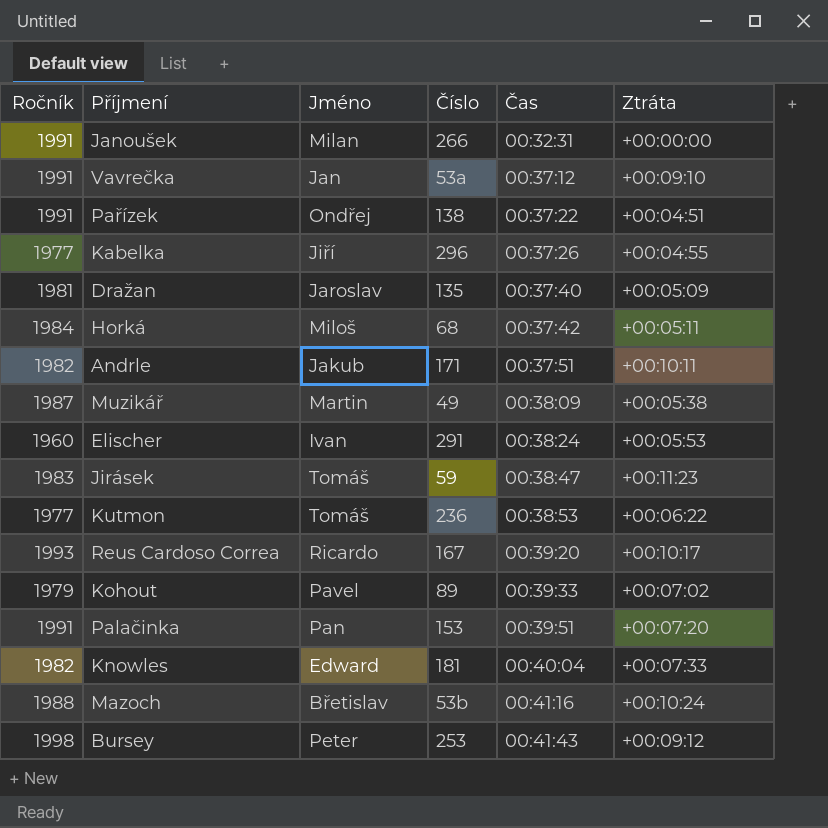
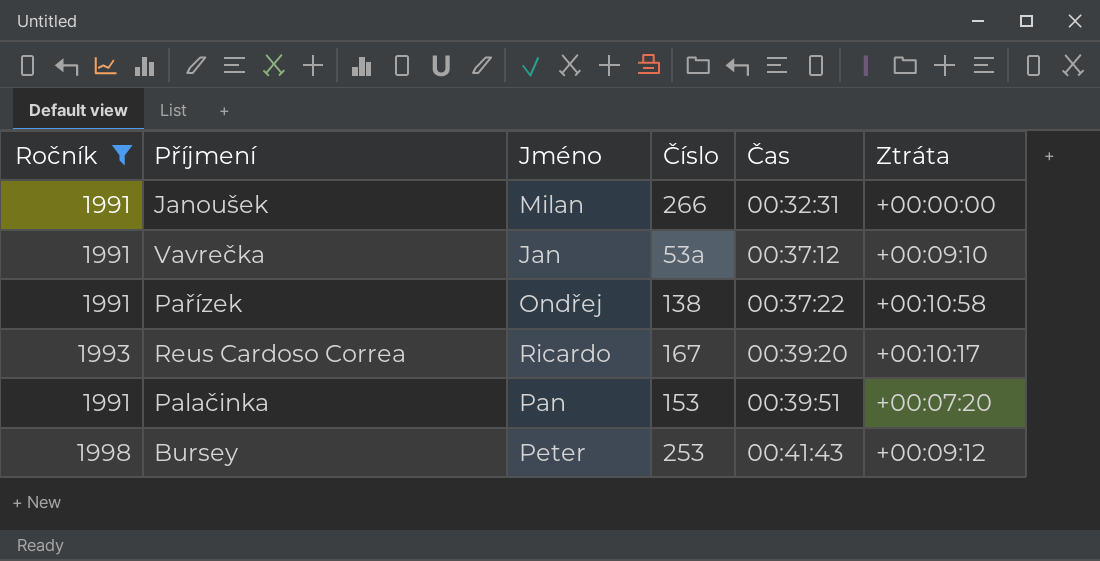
filter: none -> Ročník >= 1991
Pařízek | Ztráta: +00:04:51 -> +00:10:58

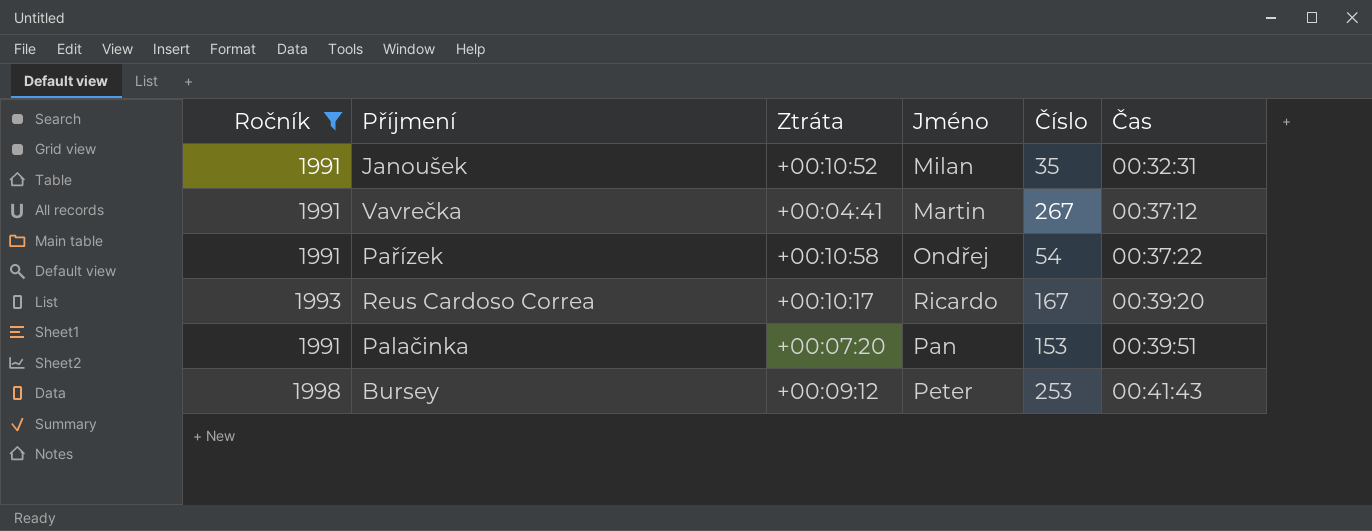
column Ztráta | position: 6 -> 3
Janoušek | Ztráta: +00:00:00 -> +00:10:52
Janoušek | Číslo: 266 -> 35
Vavrečka | Ztráta: +00:09:10 -> +00:04:41
Vavrečka | Jméno: Jan -> Martin
Vavrečka | Číslo: 53a -> 267
Pařízek | Číslo: 138 -> 54

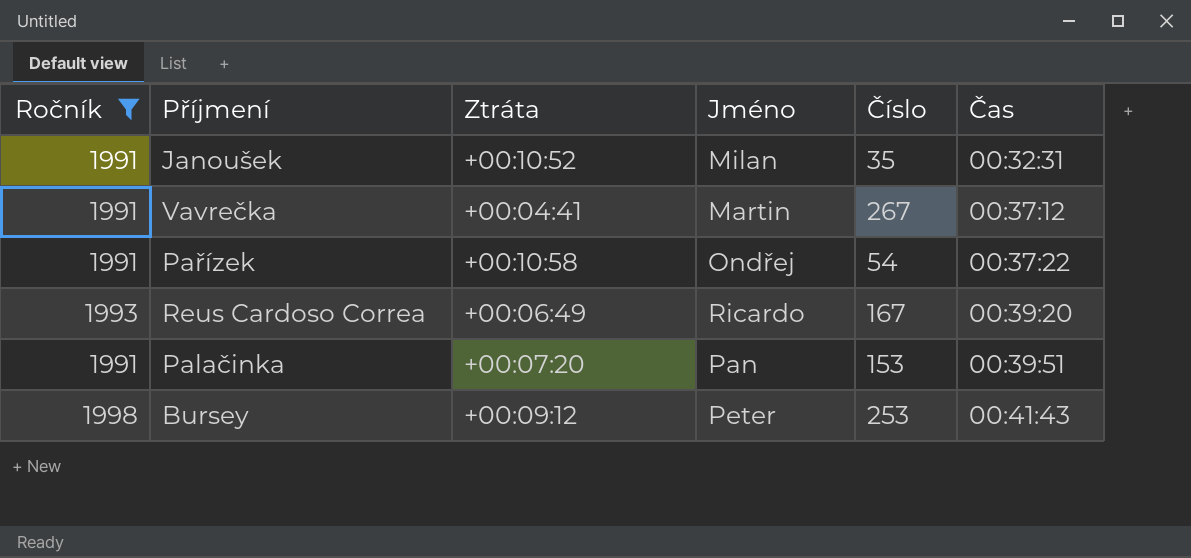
Reus Cardoso Correa | Ztráta: +00:10:17 -> +00:06:49

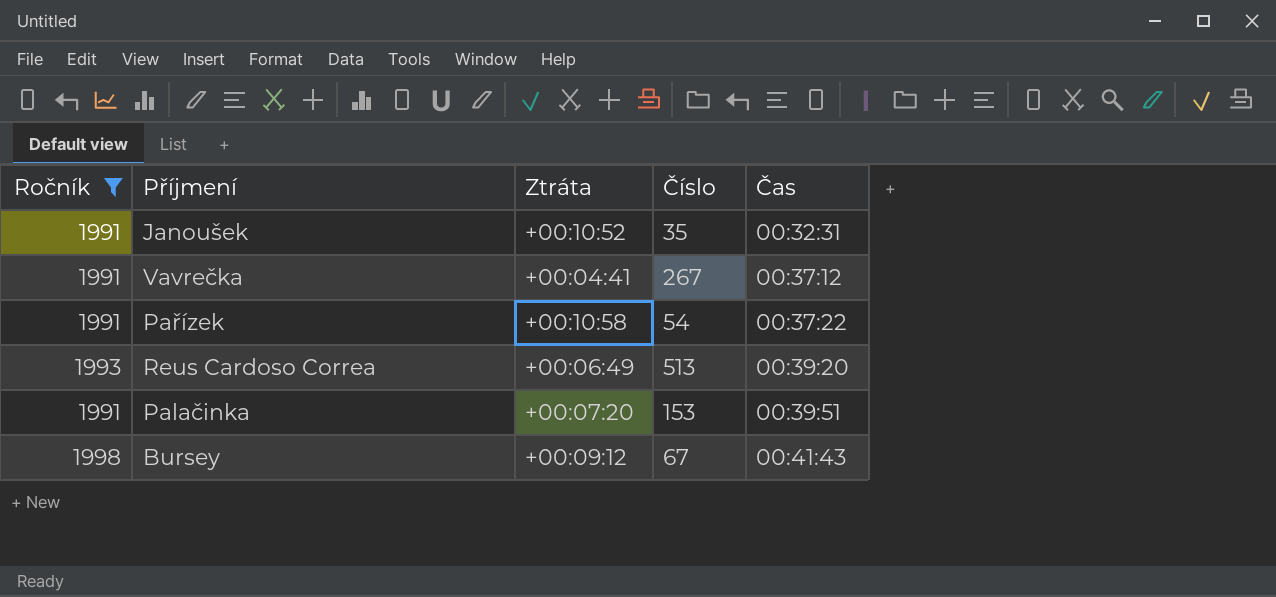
column Jméno | position: 4 -> none
Reus Cardoso Correa | Číslo: 167 -> 513
Bursey | Číslo: 253 -> 67

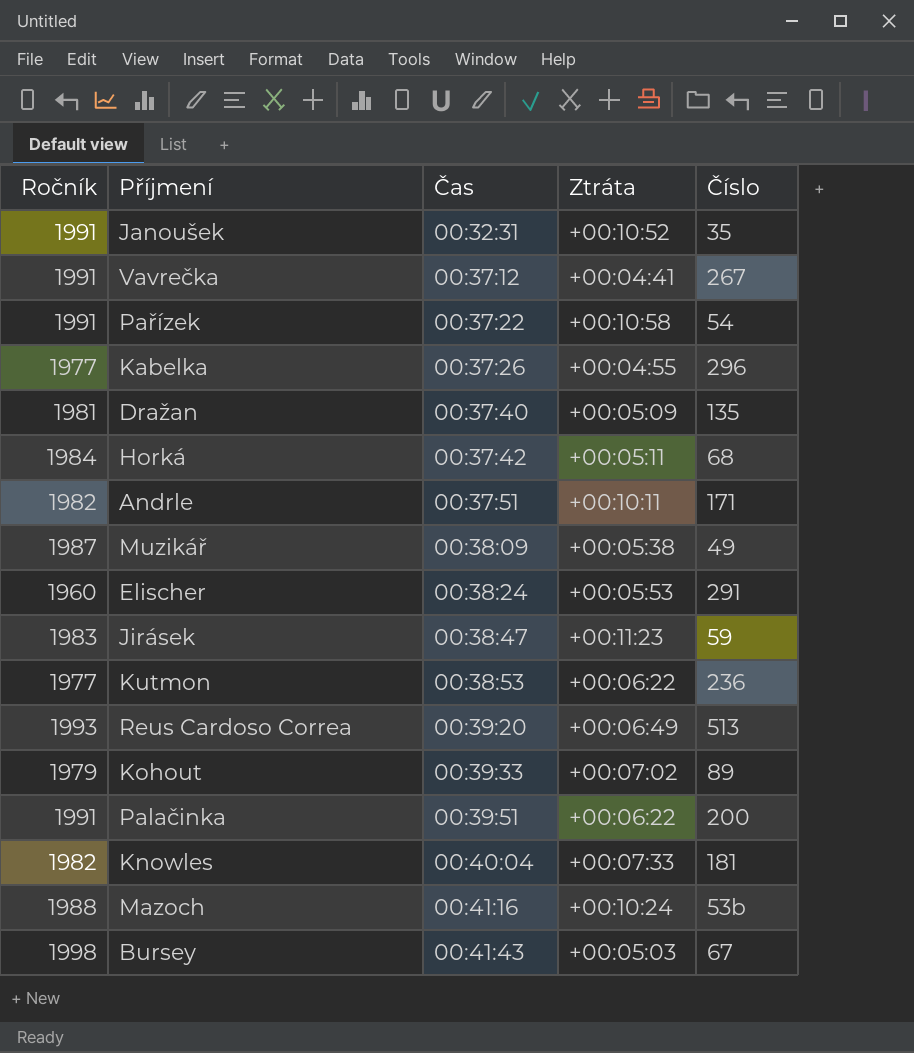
filter: Ročník >= 1991 -> none
column Čas | position: 5 -> 3
Palačinka | Ztráta: +00:07:20 -> +00:06:22
Palačinka | Číslo: 153 -> 200
Bursey | Ztráta: +00:09:12 -> +00:05:03

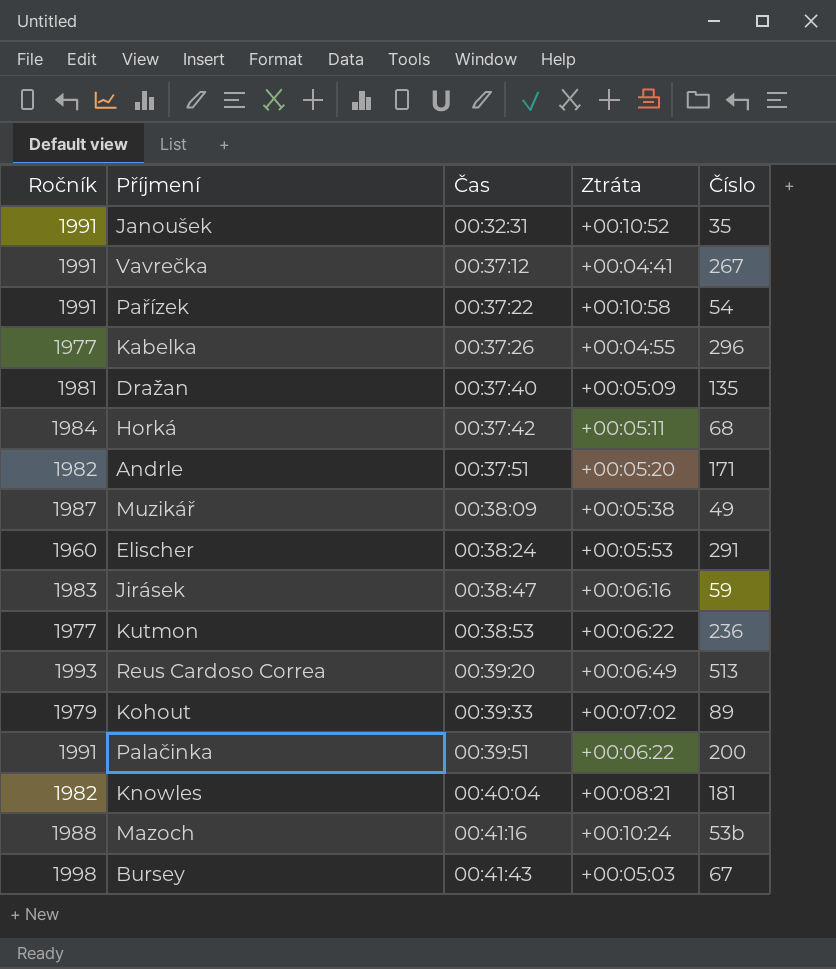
Andrle | Ztráta: +00:10:11 -> +00:05:20
Jirásek | Ztráta: +00:11:23 -> +00:06:16
Knowles | Ztráta: +00:07:33 -> +00:08:21

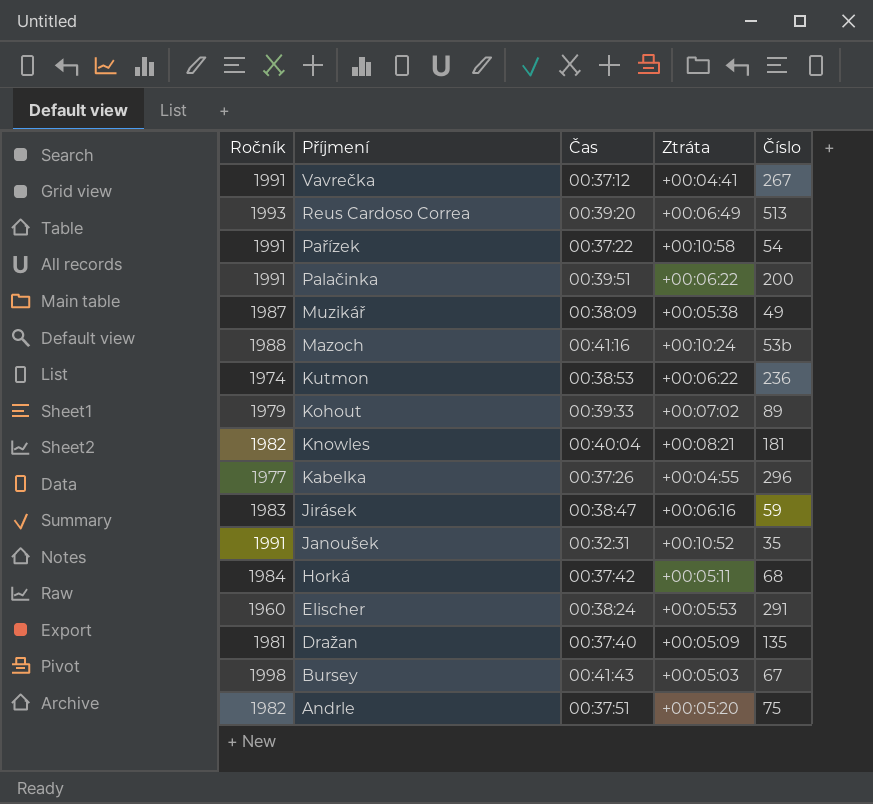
row order: Čas ascending -> Příjmení descending
Kutmon | Ročník: 1977 -> 1974
Andrle | Číslo: 171 -> 75

